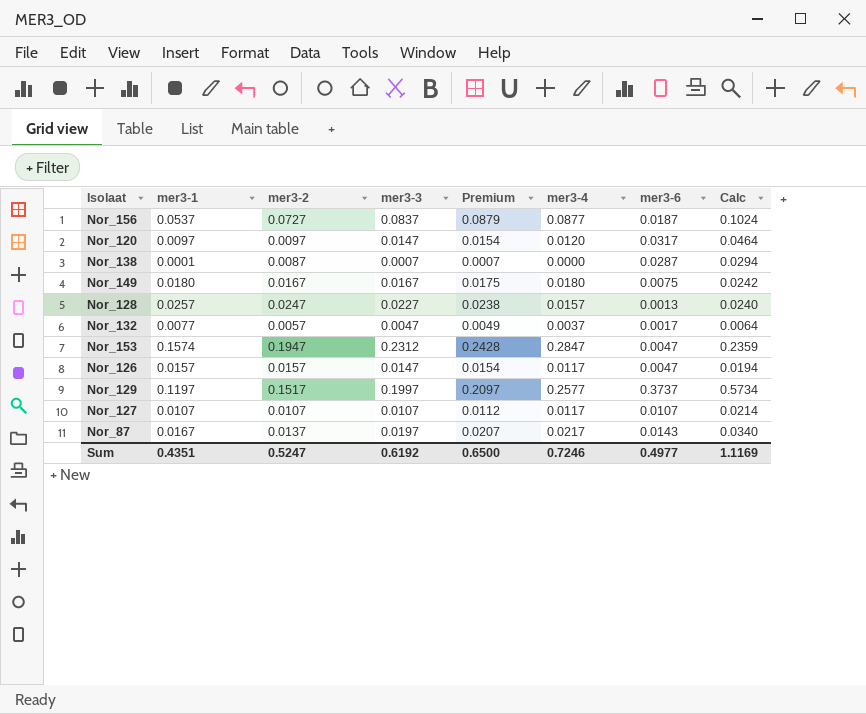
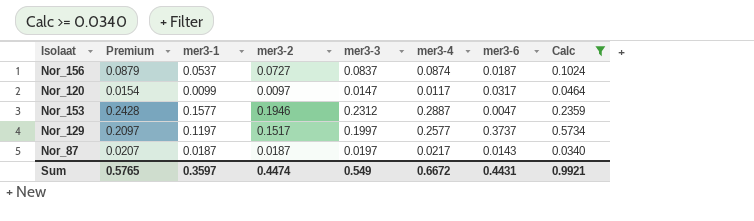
filter: none -> Calc >= 0.0340
column Premium | position: 5 -> 2
Nor_156 | mer3-4: 0.0877 -> 0.0874
Nor_120 | mer3-1: 0.0097 -> 0.0099
Nor_120 | mer3-4: 0.0120 -> 0.0117
Nor_153 | mer3-1: 0.1574 -> 0.1577
Nor_153 | mer3-2: 0.1947 -> 0.1946
Nor_153 | mer3-4: 0.2847 -> 0.2887
Nor_87 | mer3-1: 0.0167 -> 0.0187
Nor_87 | mer3-2: 0.0137 -> 0.0187
Sum | Premium: 0.6500 -> 0.5765
Sum | mer3-1: 0.4351 -> 0.3597
Sum | mer3-2: 0.5247 -> 0.4474
Sum | mer3-3: 0.6192 -> 0.549
Sum | mer3-4: 0.7246 -> 0.6672
Sum | mer3-6: 0.4977 -> 0.4431
Sum | Calc: 1.1169 -> 0.9921

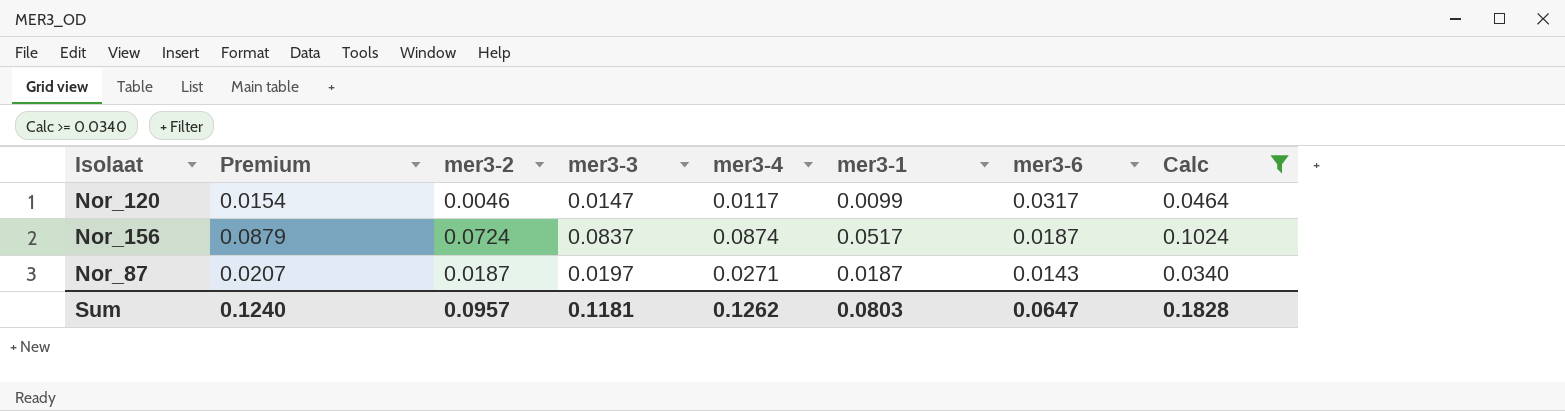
row order: none -> mer3-6 descending
column mer3-1 | position: 3 -> 6
row Nor_153: 0.2428 | 0.1577 | 0.1946 | 0.2312 | 0.2887 | 0.0047 | 0.2359 -> none
row Nor_129: 0.2097 | 0.1197 | 0.1517 | 0.1997 | 0.2577 | 0.3737 | 0.5734 -> none
Nor_120 | mer3-2: 0.0097 -> 0.0046
Nor_156 | mer3-2: 0.0727 -> 0.0724
Nor_156 | mer3-1: 0.0537 -> 0.0517
Nor_87 | mer3-4: 0.0217 -> 0.0271
Sum | Premium: 0.5765 -> 0.1240
Sum | mer3-2: 0.4474 -> 0.0957
Sum | mer3-3: 0.549 -> 0.1181
Sum | mer3-4: 0.6672 -> 0.1262
Sum | mer3-1: 0.3597 -> 0.0803
Sum | mer3-6: 0.4431 -> 0.0647
Sum | Calc: 0.9921 -> 0.1828

